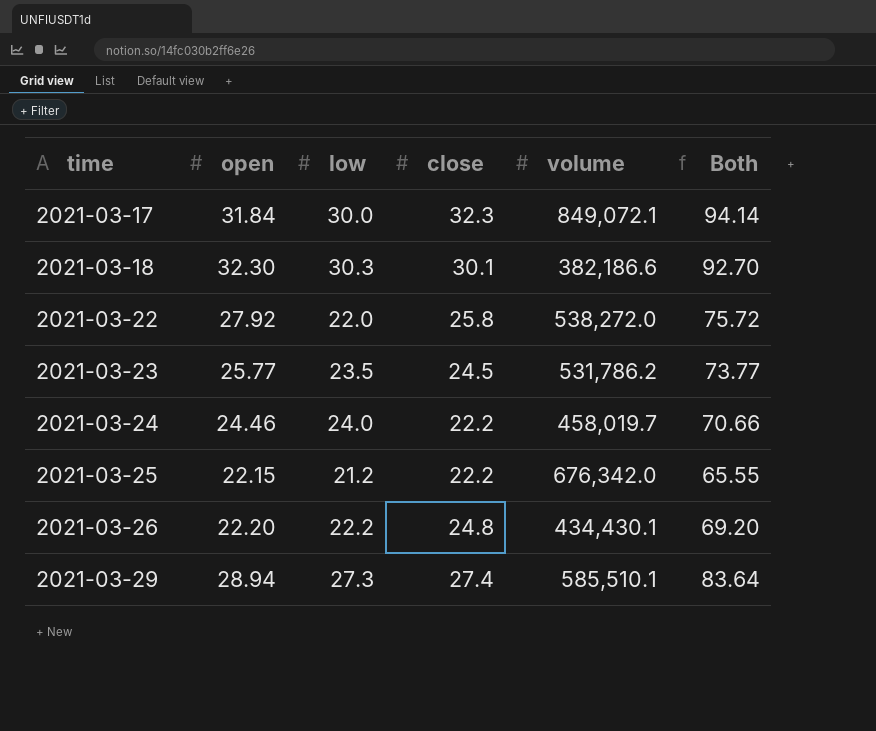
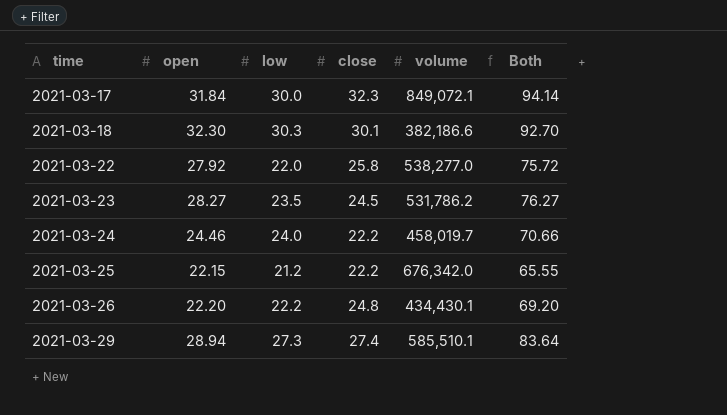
2021-03-22 | volume: 538,272.0 -> 538,277.0
2021-03-23 | open: 25.77 -> 28.27
2021-03-23 | Both: 73.77 -> 76.27

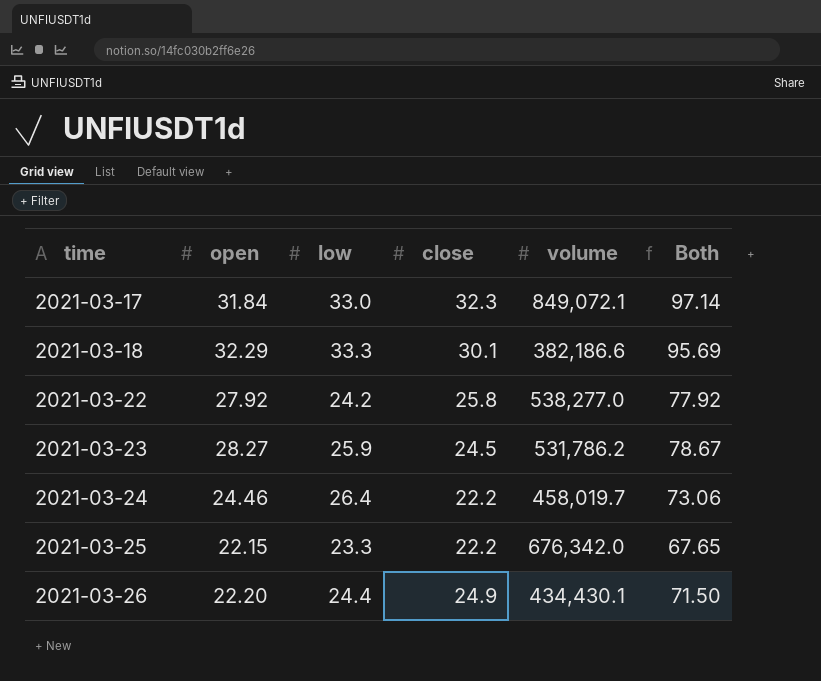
row 2021-03-29: 28.94 | 27.3 | 27.4 | 585,510.1 | 83.64 -> none
2021-03-17 | low: 30.0 -> 33.0
2021-03-17 | Both: 94.14 -> 97.14
2021-03-18 | open: 32.30 -> 32.29
2021-03-18 | low: 30.3 -> 33.3
2021-03-18 | Both: 92.70 -> 95.69
2021-03-22 | low: 22.0 -> 24.2
2021-03-22 | Both: 75.72 -> 77.92
2021-03-23 | low: 23.5 -> 25.9
2021-03-23 | Both: 76.27 -> 78.67
2021-03-24 | low: 24.0 -> 26.4
2021-03-24 | Both: 70.66 -> 73.06
2021-03-25 | low: 21.2 -> 23.3
2021-03-25 | Both: 65.55 -> 67.65
2021-03-26 | low: 22.2 -> 24.4
2021-03-26 | close: 24.8 -> 24.9
2021-03-26 | Both: 69.20 -> 71.50

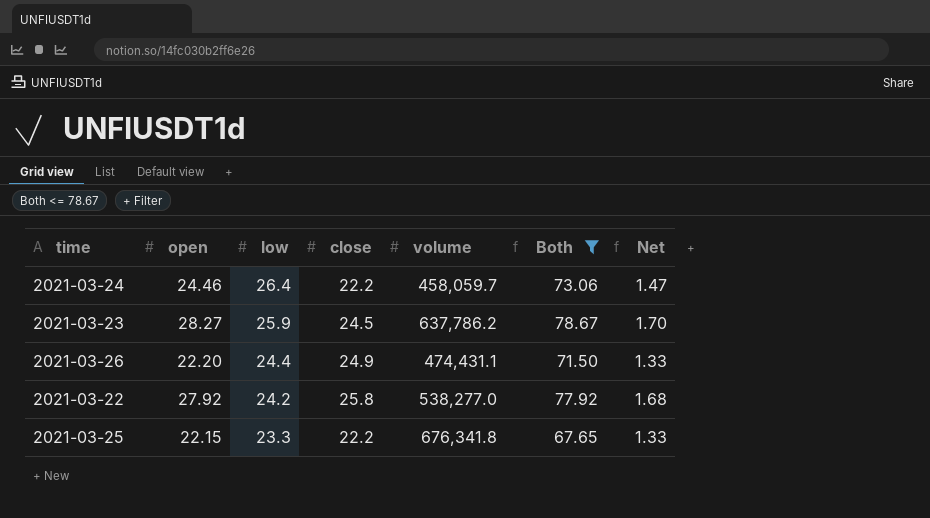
filter: none -> Both <= 78.67
row order: time ascending -> low descending
column Net | formula: none -> [open] * 0.06
2021-03-24 | volume: 458,019.7 -> 458,059.7
2021-03-23 | volume: 531,786.2 -> 637,786.2
2021-03-26 | volume: 434,430.1 -> 474,431.1
2021-03-25 | volume: 676,342.0 -> 676,341.8

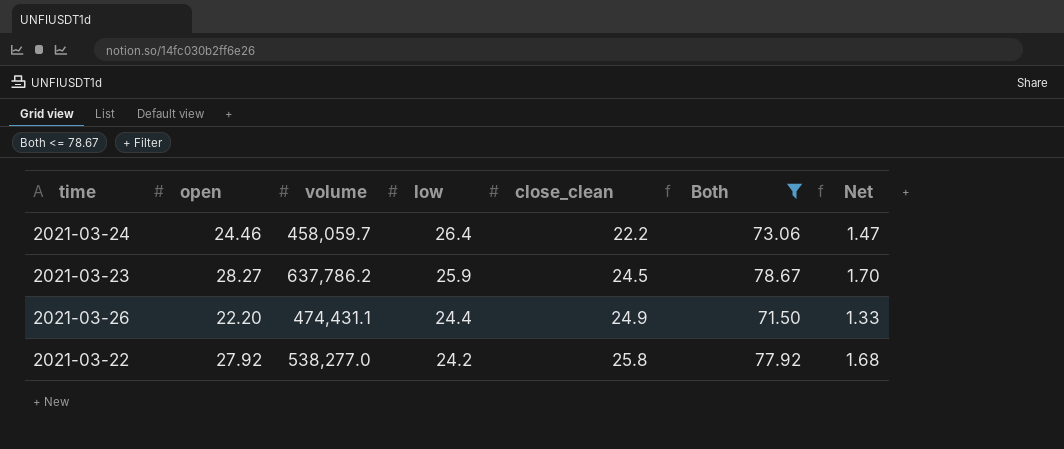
column volume | position: 5 -> 3
column name: close -> close_clean
row 2021-03-25: 22.15 | 23.3 | 22.2 | 676,341.8 | 67.65 | 1.33 -> none

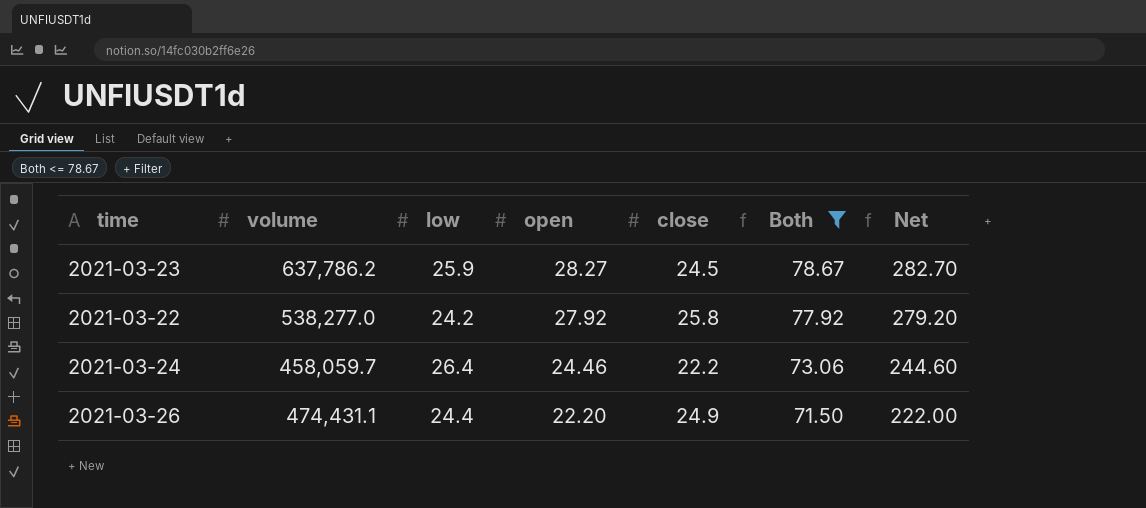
row order: low descending -> open descending
column open | position: 2 -> 4
column name: close_clean -> close
column Net | formula: [open] * 0.06 -> [open] * 10

